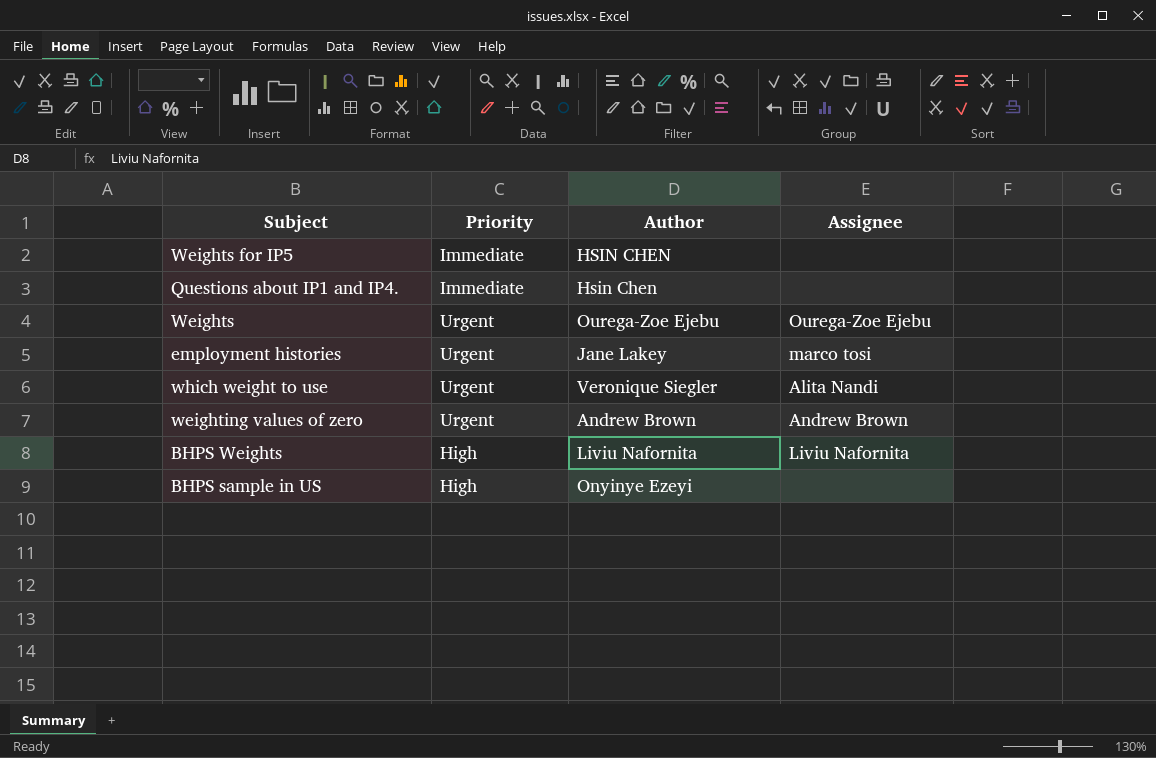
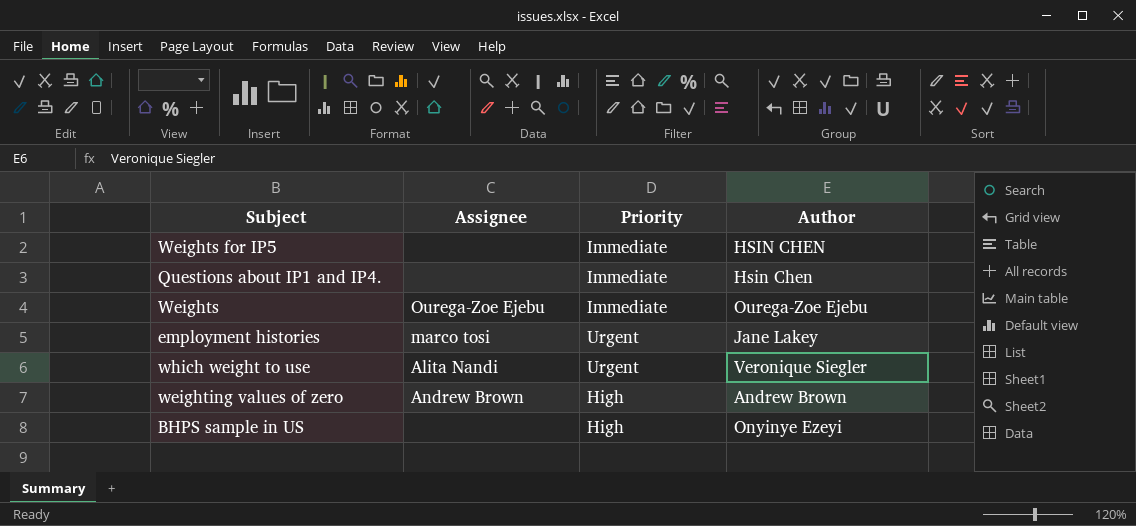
column Assignee | position: 4 -> 2
row BHPS Weights: High | Liviu Nafornita | Liviu Nafornita -> none
Weights | Priority: Urgent -> Immediate
weighting values of zero | Priority: Urgent -> High

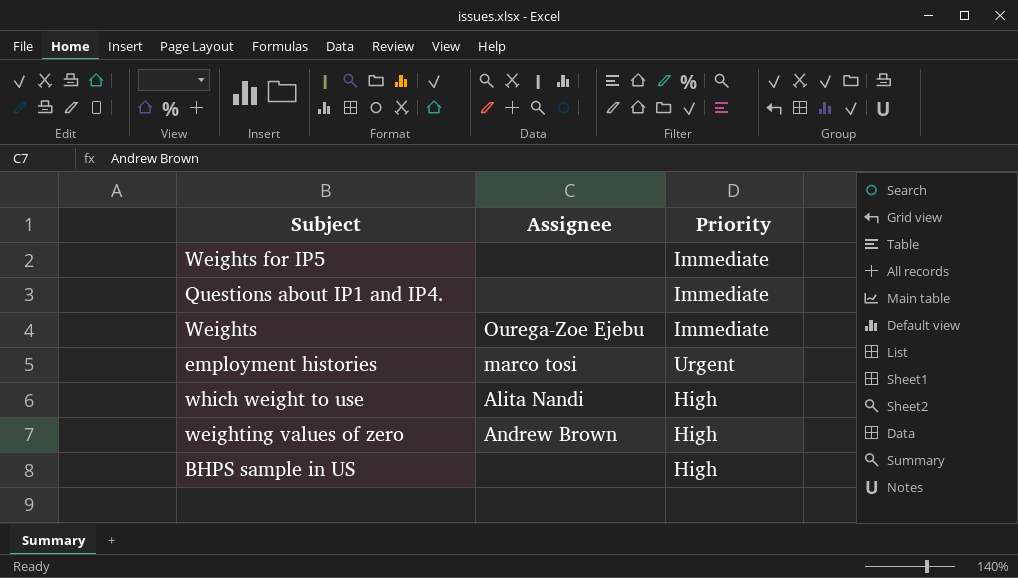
column Author | position: 4 -> none
which weight to use | Priority: Urgent -> High

